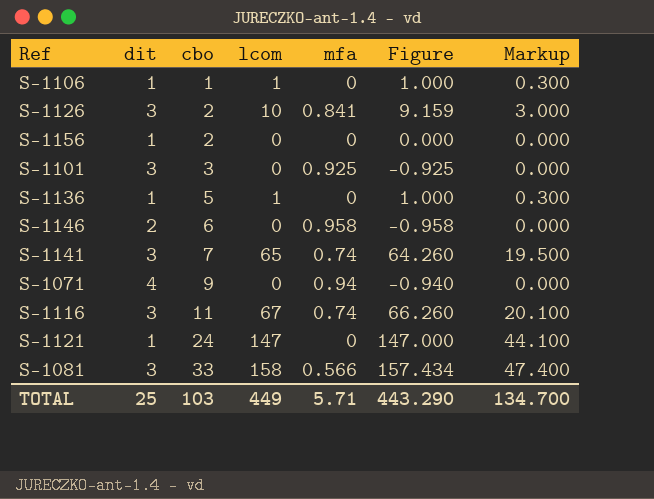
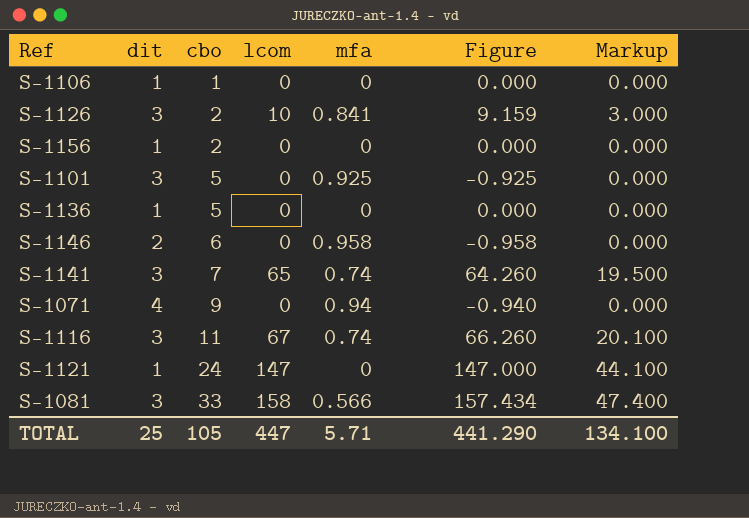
S-1106 | lcom: 1 -> 0
S-1106 | Figure: 1.000 -> 0.000
S-1106 | Markup: 0.300 -> 0.000
S-1101 | cbo: 3 -> 5
S-1136 | lcom: 1 -> 0
S-1136 | Figure: 1.000 -> 0.000
S-1136 | Markup: 0.300 -> 0.000
TOTAL | cbo: 103 -> 105
TOTAL | lcom: 449 -> 447
TOTAL | Figure: 443.290 -> 441.290
TOTAL | Markup: 134.700 -> 134.100

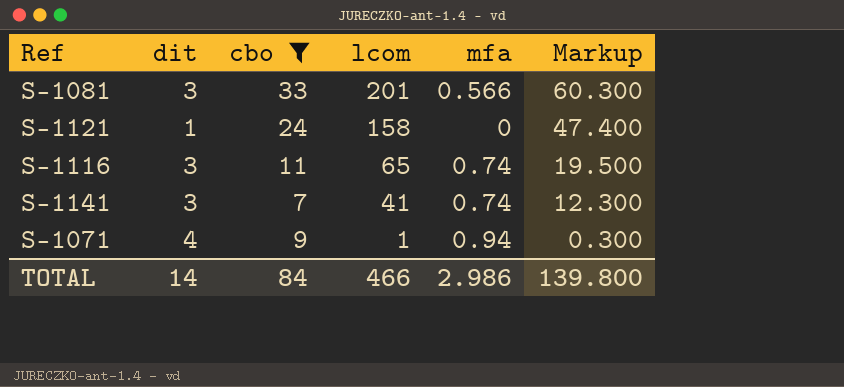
filter: none -> cbo >= 7
row order: cbo ascending -> lcom descending
column Figure | formula: [lcom] - [mfa] -> none
S-1081 | lcom: 158 -> 201
S-1081 | Markup: 47.400 -> 60.300
S-1121 | lcom: 147 -> 158
S-1121 | Markup: 44.100 -> 47.400
S-1116 | lcom: 67 -> 65
S-1116 | Markup: 20.100 -> 19.500
S-1141 | lcom: 65 -> 41
S-1141 | Markup: 19.500 -> 12.300
S-1071 | lcom: 0 -> 1
S-1071 | Markup: 0.000 -> 0.300
TOTAL | dit: 25 -> 14
TOTAL | cbo: 105 -> 84
TOTAL | lcom: 447 -> 466
TOTAL | mfa: 5.71 -> 2.986
TOTAL | Markup: 134.100 -> 139.800

